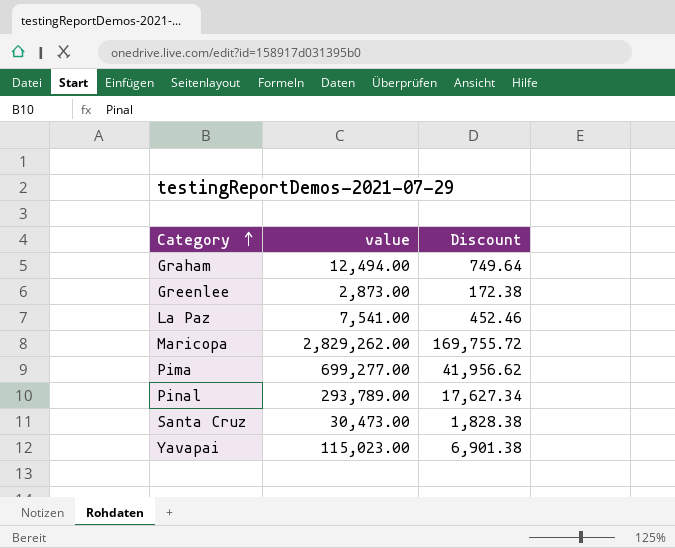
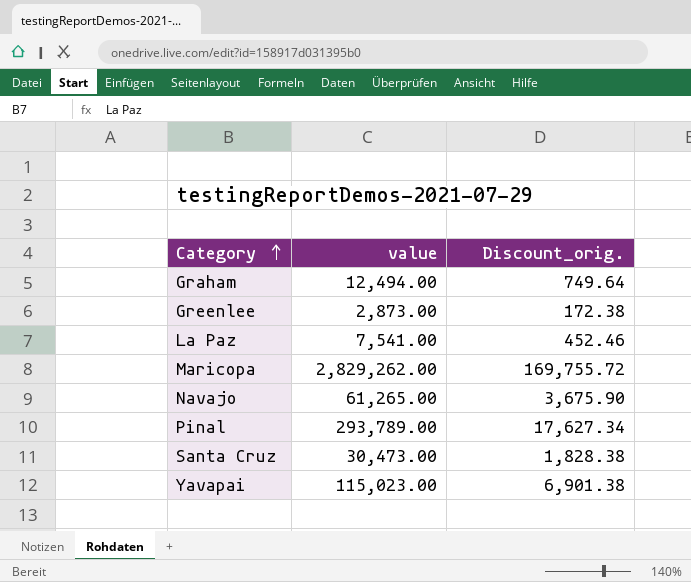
column name: Discount -> Discount_orig.
row Pima: 699,277.00 | 41,956.62 -> none
row Navajo: none -> 61,265.00 | 3,675.90

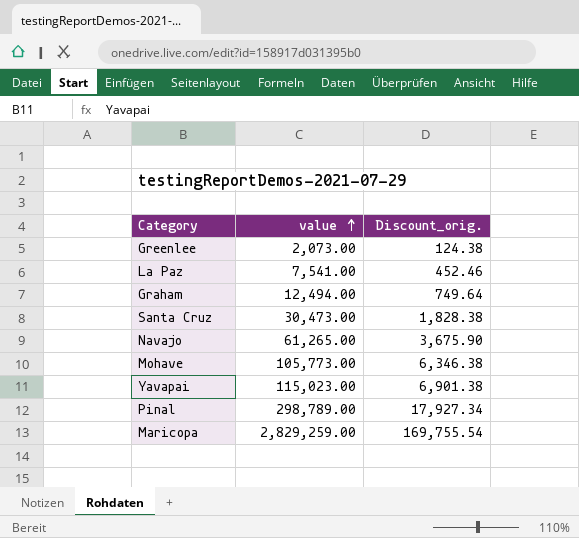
row order: Category ascending -> value ascending
Greenlee | value: 2,873.00 -> 2,073.00
Greenlee | Discount_orig.: 172.38 -> 124.38
row Mohave: none -> 105,773.00 | 6,346.38
Pinal | value: 293,789.00 -> 298,789.00
Pinal | Discount_orig.: 17,627.34 -> 17,927.34
Maricopa | value: 2,829,262.00 -> 2,829,259.00
Maricopa | Discount_orig.: 169,755.72 -> 169,755.54

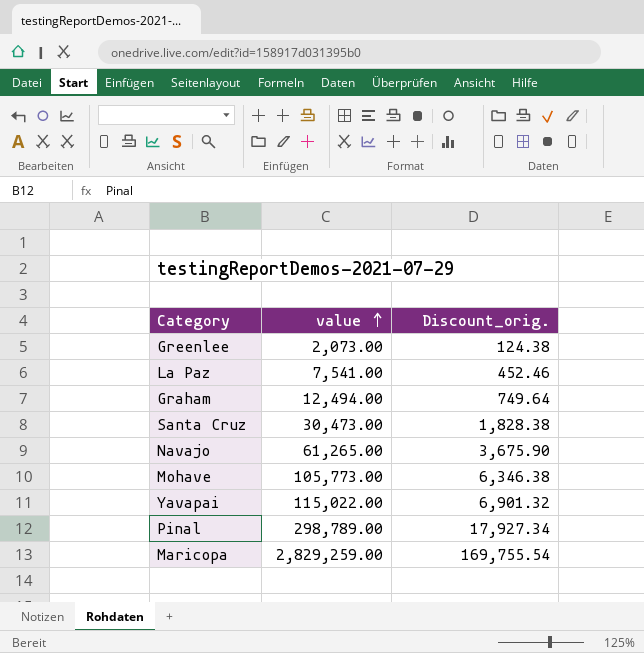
Yavapai | value: 115,023.00 -> 115,022.00
Yavapai | Discount_orig.: 6,901.38 -> 6,901.32

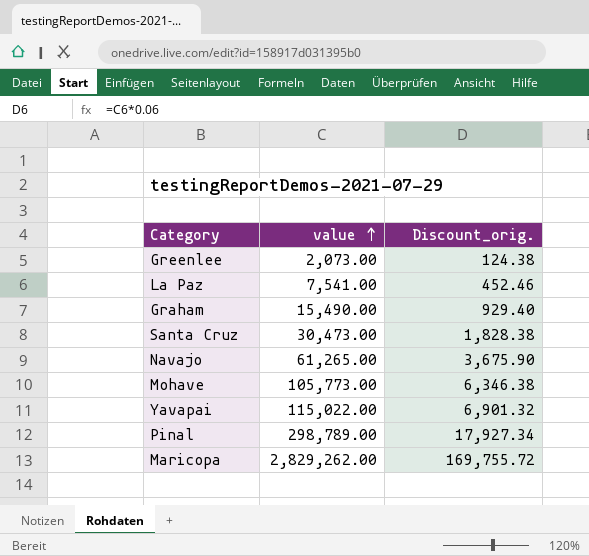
Graham | value: 12,494.00 -> 15,490.00
Graham | Discount_orig.: 749.64 -> 929.40
Maricopa | value: 2,829,259.00 -> 2,829,262.00
Maricopa | Discount_orig.: 169,755.54 -> 169,755.72

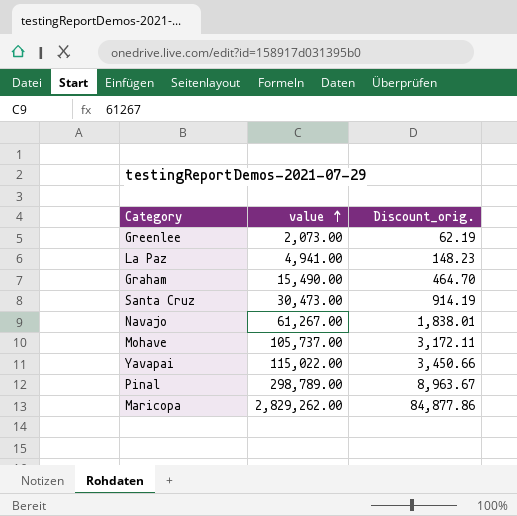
column Discount_orig. | formula: [value] * 0.06 -> [value] * 0.03
La Paz | value: 7,541.00 -> 4,941.00
Navajo | value: 61,265.00 -> 61,267.00
Mohave | value: 105,773.00 -> 105,737.00

